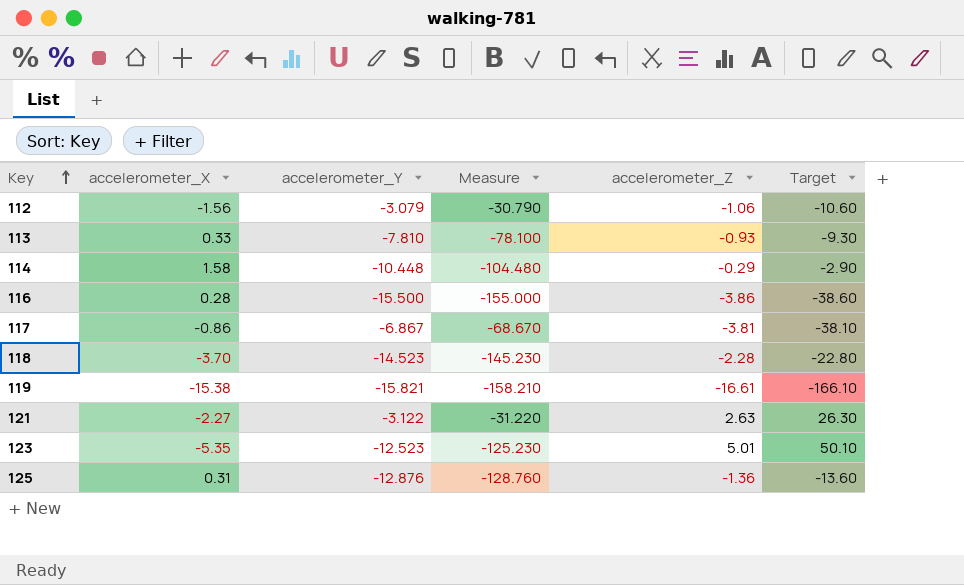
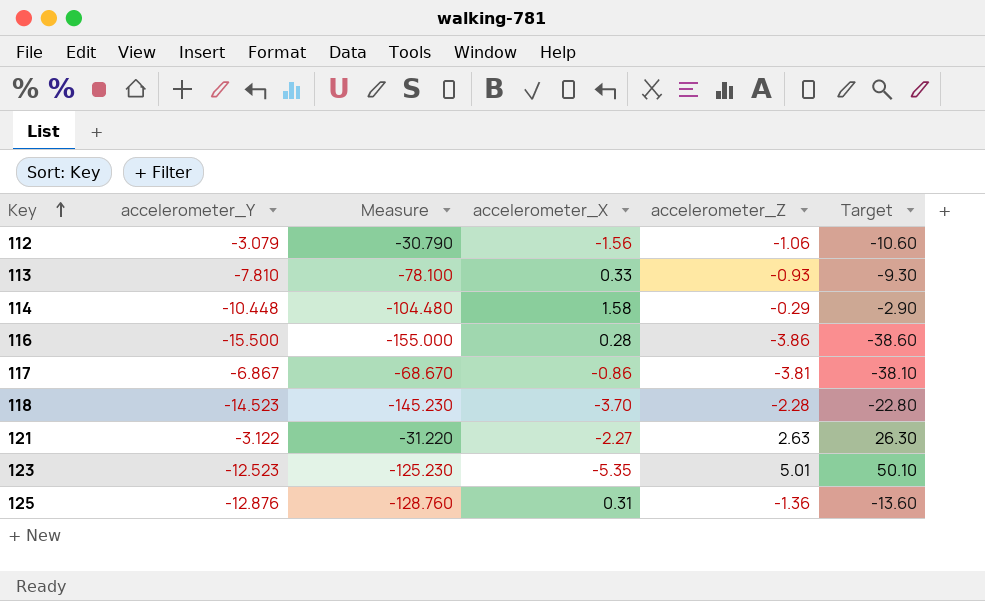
column accelerometer_X | position: 2 -> 4
row 119: -15.38 | -15.821 | -158.210 | -16.61 | -166.10 -> none

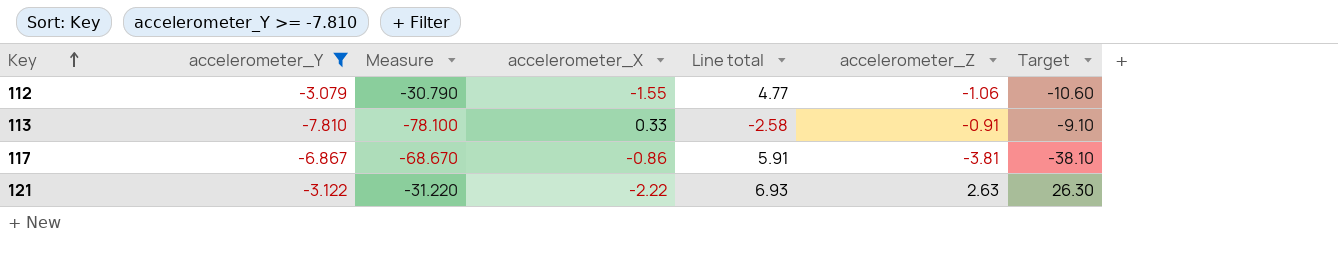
filter: none -> accelerometer_Y >= -7.810
column Line total | formula: none -> [accelerometer_Y] * [accelerometer_X]
112 | accelerometer_X: -1.56 -> -1.55
113 | accelerometer_Z: -0.93 -> -0.91
113 | Target: -9.30 -> -9.10
121 | accelerometer_X: -2.27 -> -2.22

